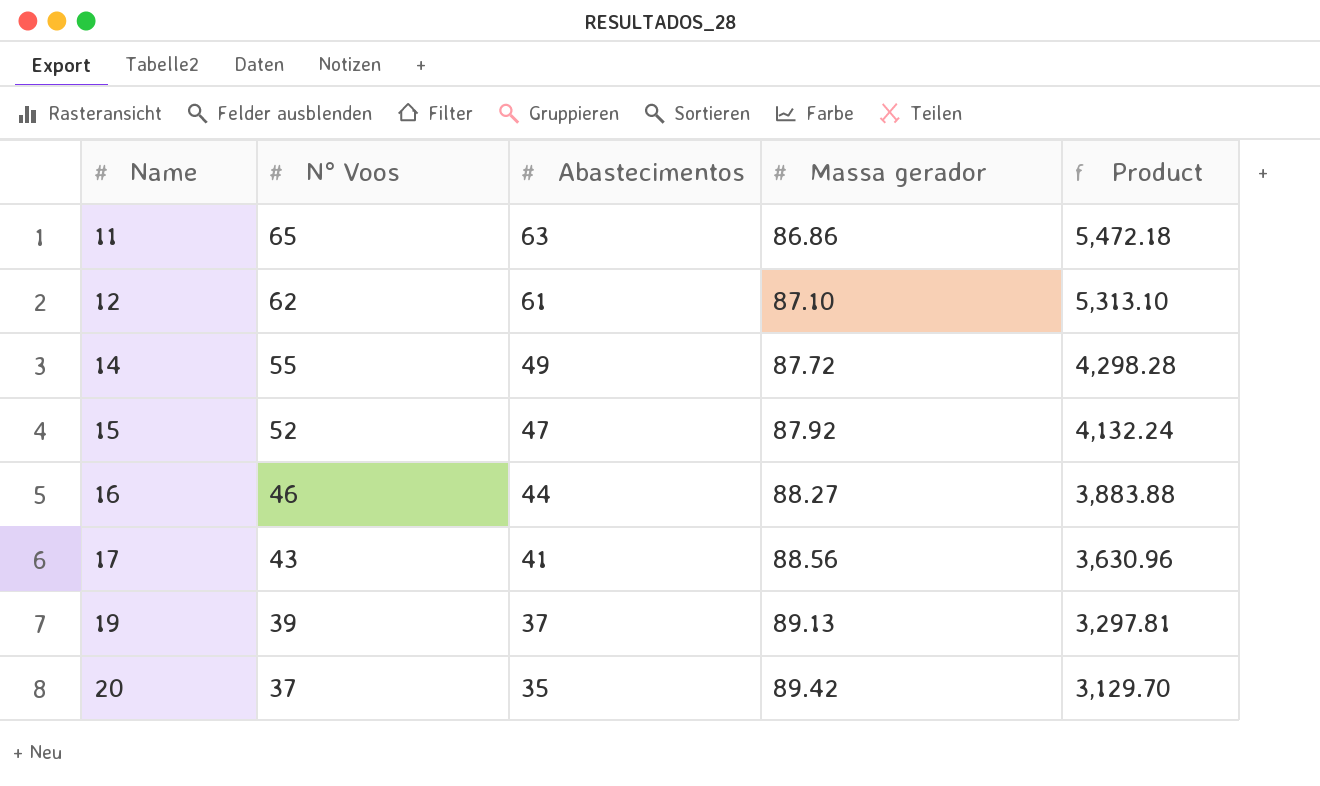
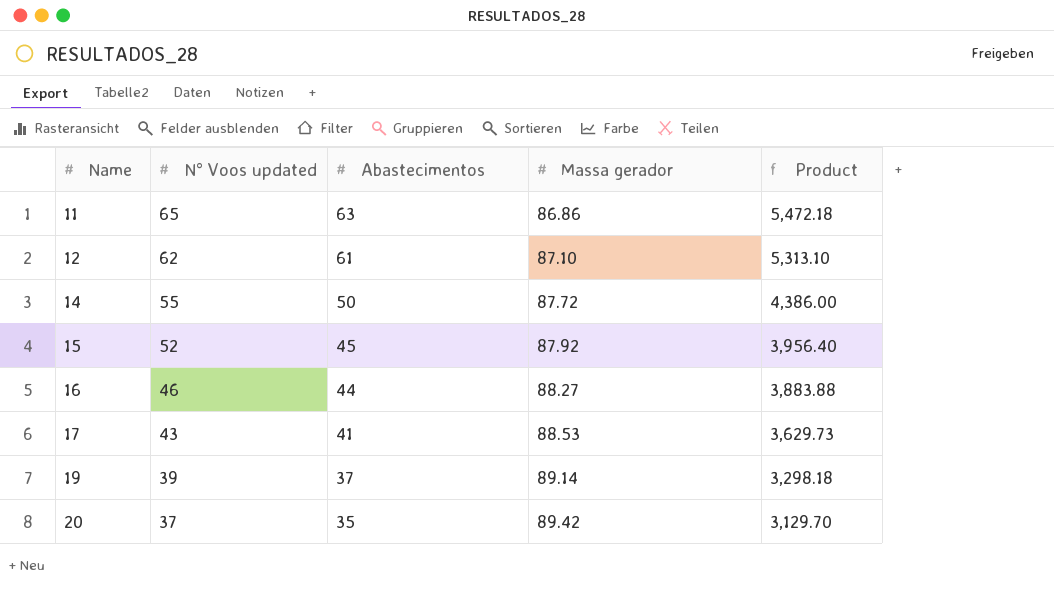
column name: N° Voos -> N° Voos updated
14 | Abastecimentos: 49 -> 50
14 | Product: 4,298.28 -> 4,386.00
15 | Abastecimentos: 47 -> 45
15 | Product: 4,132.24 -> 3,956.40
17 | Massa gerador: 88.56 -> 88.53
17 | Product: 3,630.96 -> 3,629.73
19 | Massa gerador: 89.13 -> 89.14
19 | Product: 3,297.81 -> 3,298.18

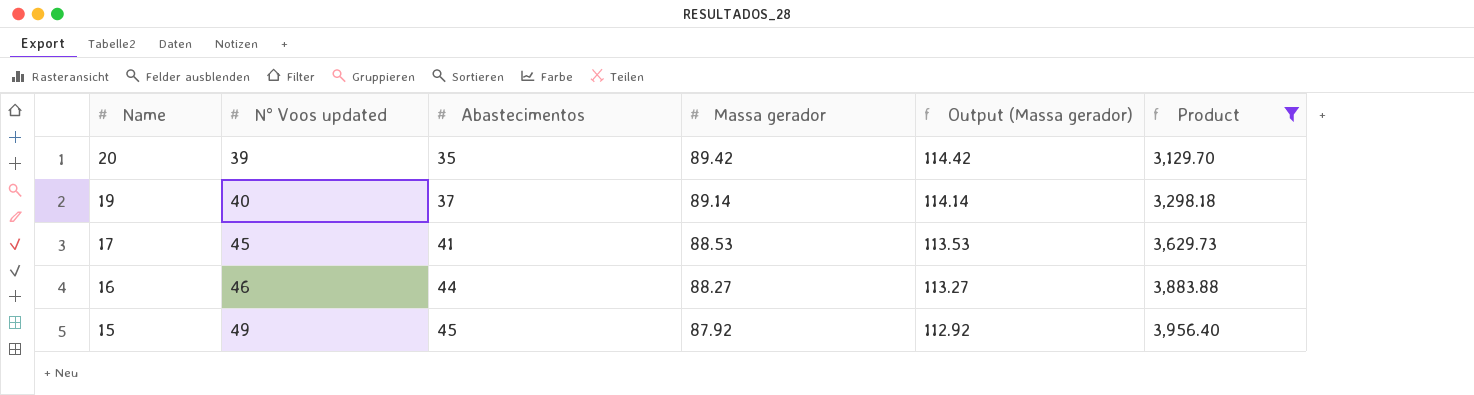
filter: none -> Product <= 3,956.40
row order: Name ascending -> Name descending
column Output (Massa gerador) | formula: none -> [Massa gerador] + 25
20 | N° Voos updated: 37 -> 39
19 | N° Voos updated: 39 -> 40
17 | N° Voos updated: 43 -> 45
15 | N° Voos updated: 52 -> 49

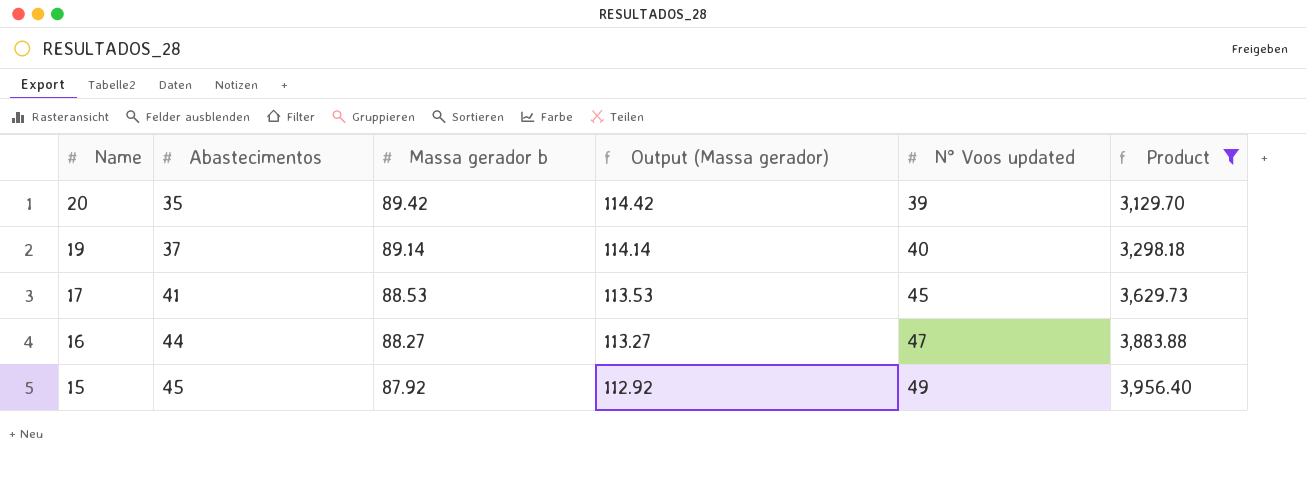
column name: Massa gerador -> Massa gerador b
column N° Voos updated | position: 2 -> 5
16 | N° Voos updated: 46 -> 47

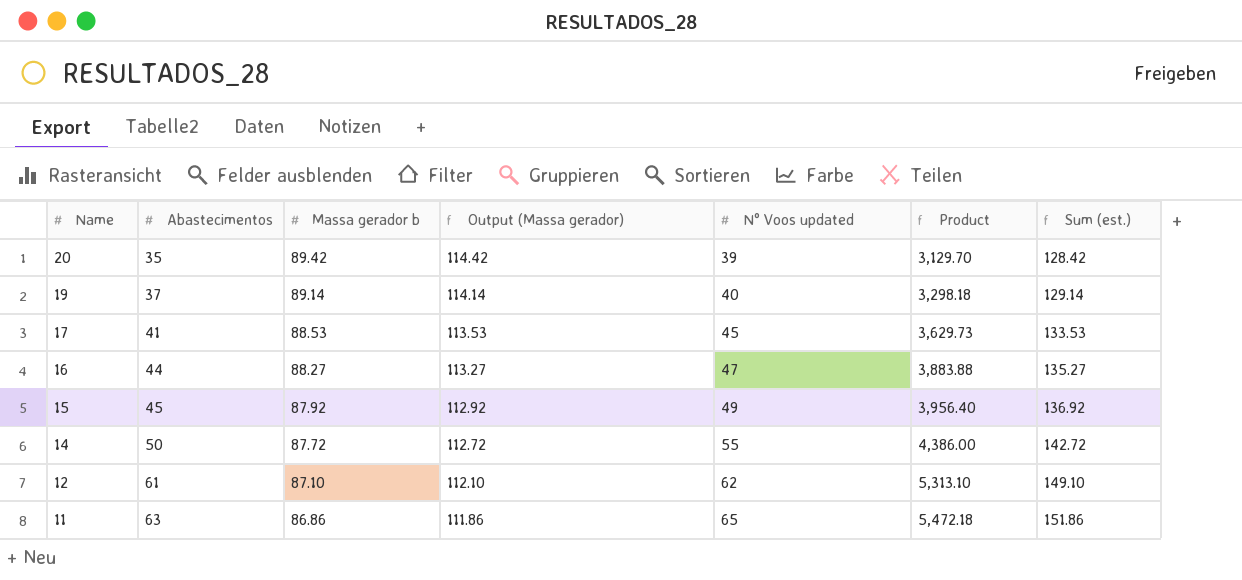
filter: Product <= 3,956.40 -> none
column Sum (est.) | formula: none -> [Massa gerador b] + [N° Voos updated]

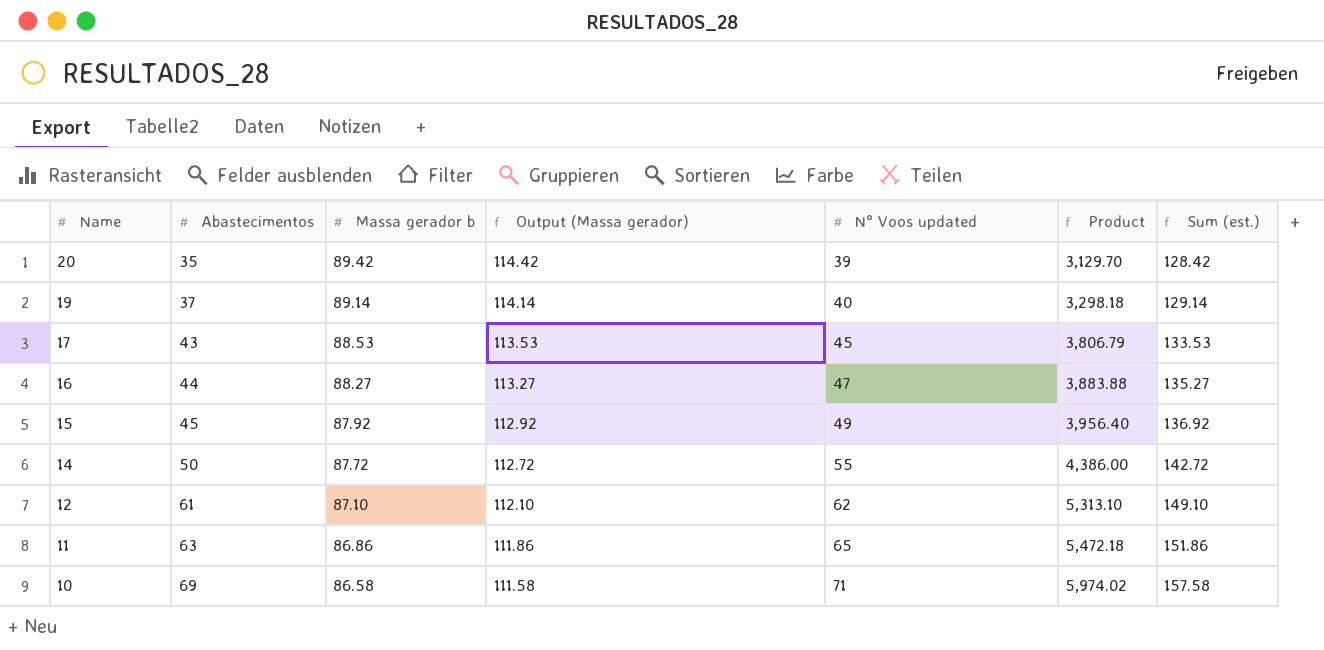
17 | Abastecimentos: 41 -> 43
17 | Product: 3,629.73 -> 3,806.79
row 10: none -> 69 | 86.58 | 111.58 | 71 | 5,974.02 | 157.58

